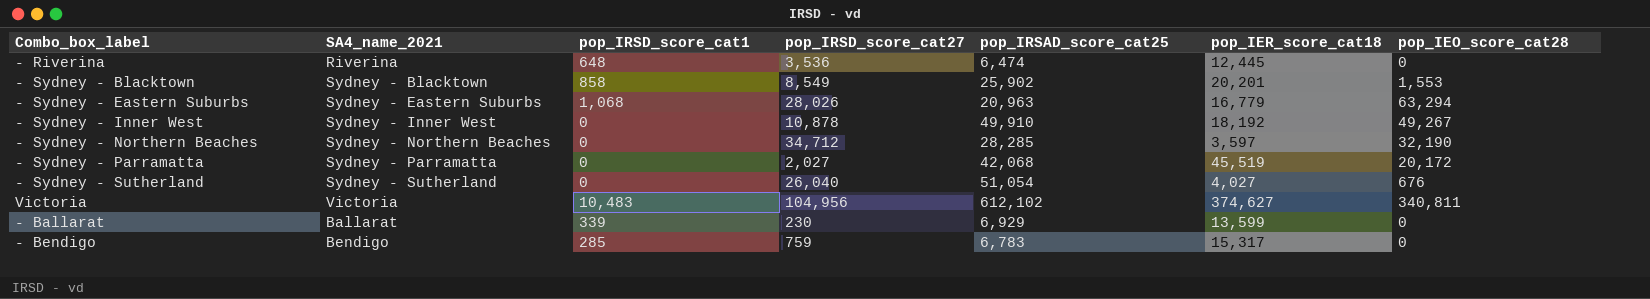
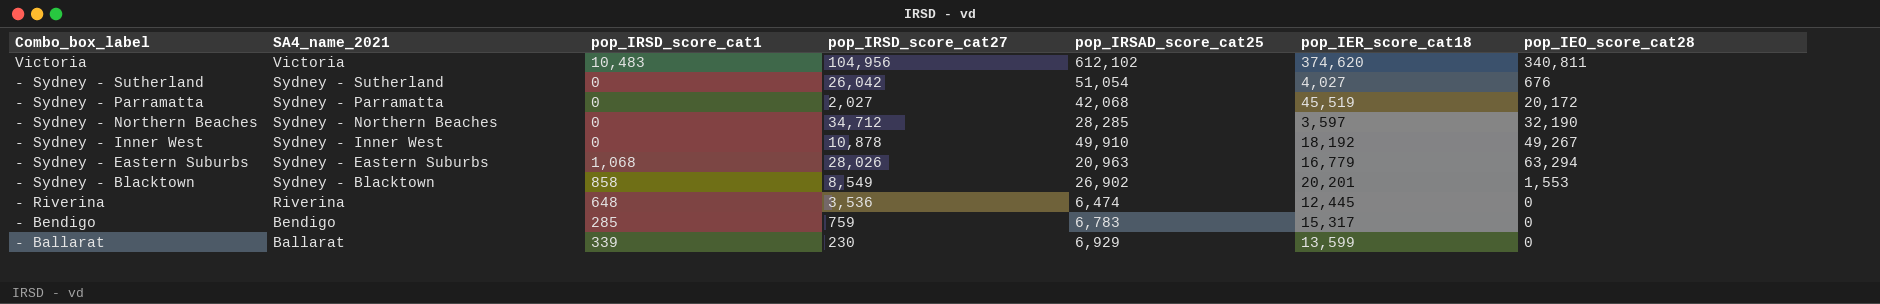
row order: none -> Combo_box_label descending
Victoria | pop_IER_score_cat18: 374,627 -> 374,620
- Sydney - Sutherland | pop_IRSD_score_cat27: 26,040 -> 26,042
- Sydney - Blacktown | pop_IRSAD_score_cat25: 25,902 -> 26,902

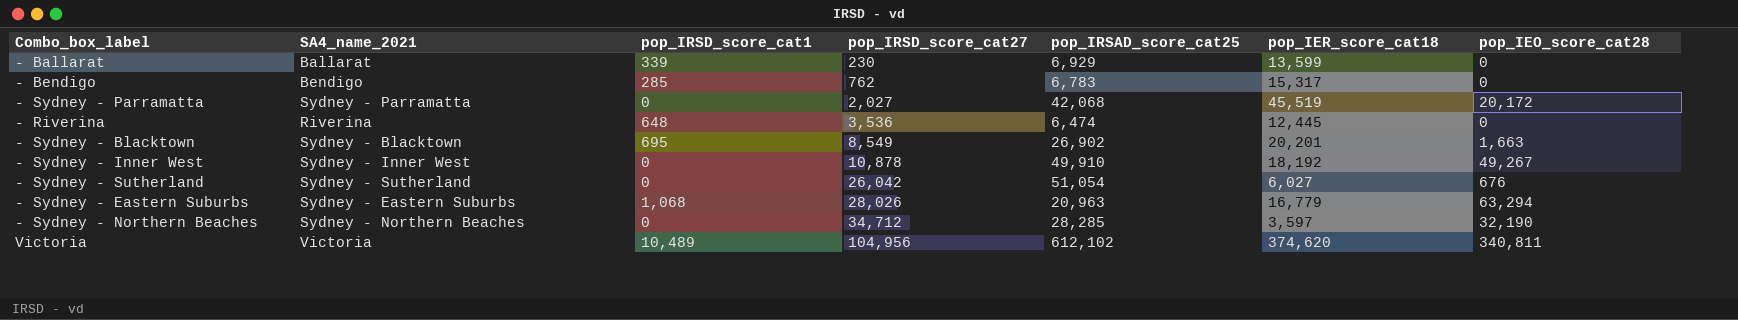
row order: Combo_box_label descending -> pop_IRSD_score_cat27 ascending
- Bendigo | pop_IRSD_score_cat27: 759 -> 762
- Sydney - Blacktown | pop_IRSD_score_cat1: 858 -> 695
- Sydney - Blacktown | pop_IEO_score_cat28: 1,553 -> 1,663
- Sydney - Sutherland | pop_IER_score_cat18: 4,027 -> 6,027
Victoria | pop_IRSD_score_cat1: 10,483 -> 10,489

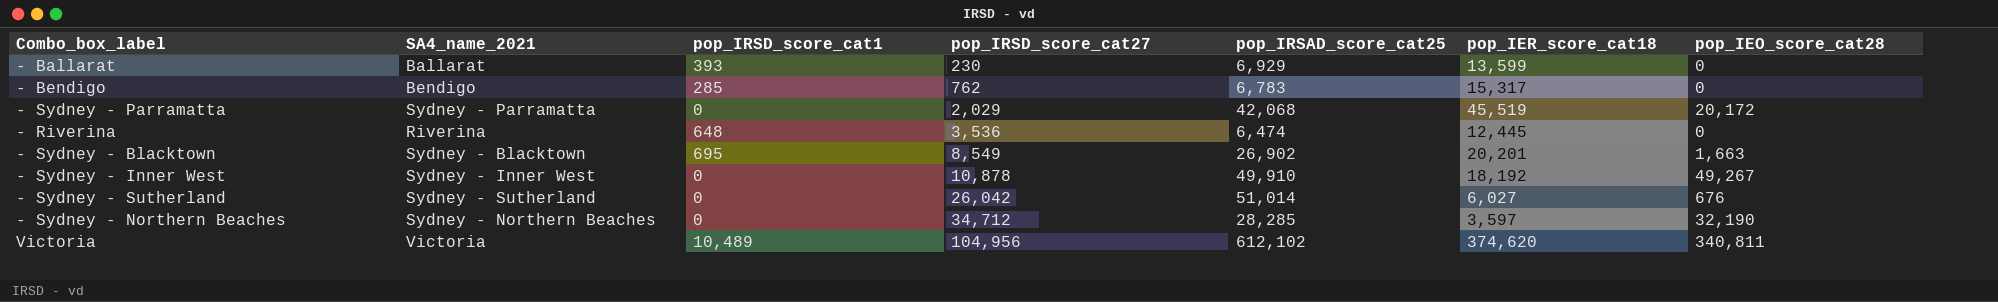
row - Sydney - Eastern Suburbs: Sydney - Eastern Suburbs | 1,068 | 28,026 | 20,963 | 16,779 | 63,294 -> none
- Ballarat | pop_IRSD_score_cat1: 339 -> 393
- Sydney - Parramatta | pop_IRSD_score_cat27: 2,027 -> 2,029
- Sydney - Sutherland | pop_IRSAD_score_cat25: 51,054 -> 51,014

